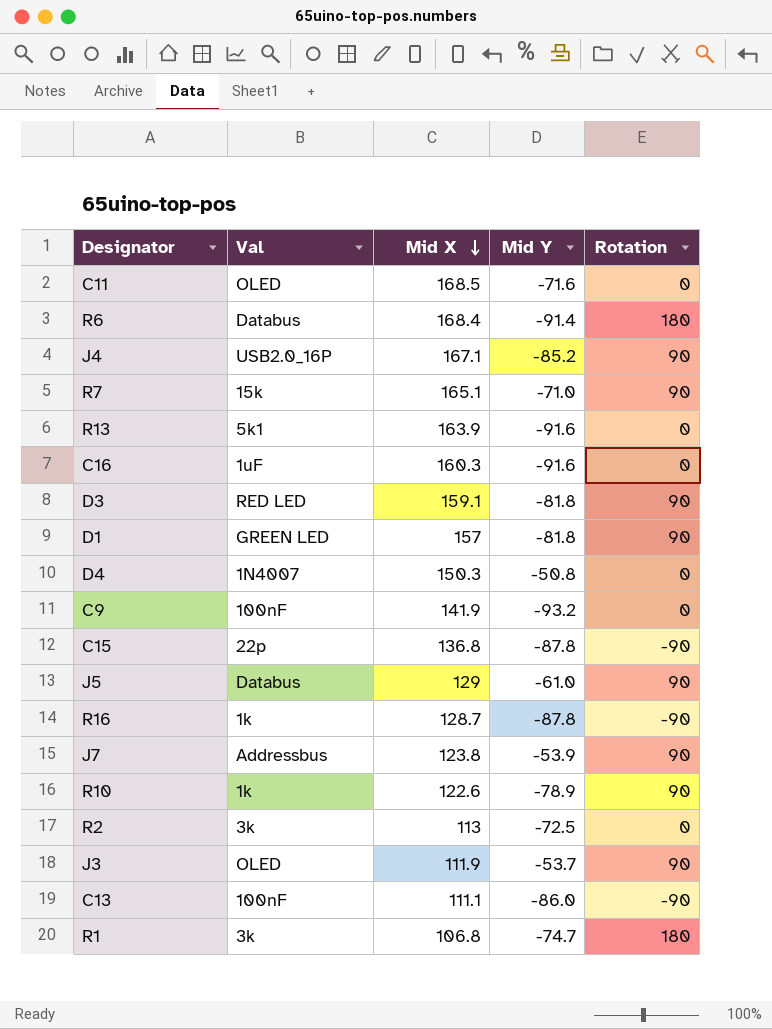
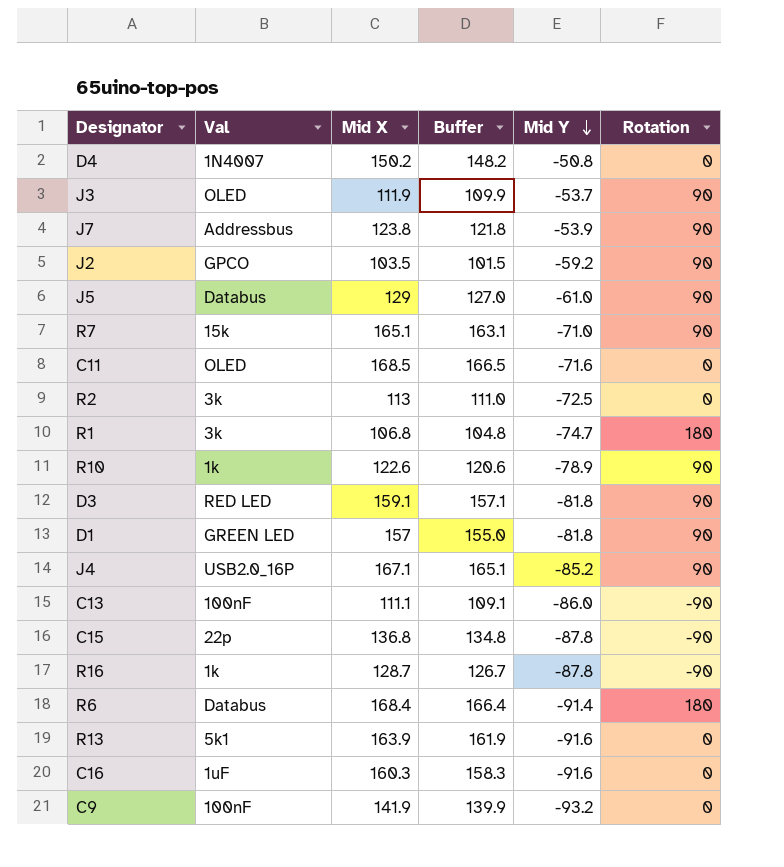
row order: Mid X descending -> Mid Y descending
column Buffer | formula: none -> [Mid X] - 2
D4 | Mid X: 150.3 -> 150.2
row J2: none -> GPCO | 103.5 | 101.5 | -59.2 | 90

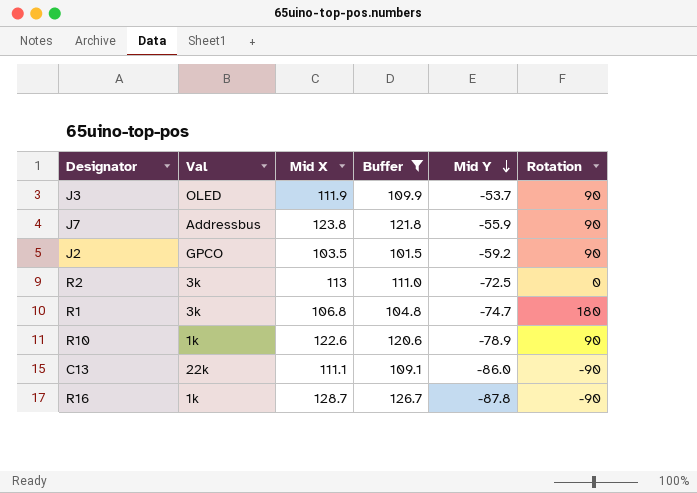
filter: none -> Buffer <= 126.7
J7 | Mid Y: -53.9 -> -55.9
C13 | Val: 100nF -> 22k

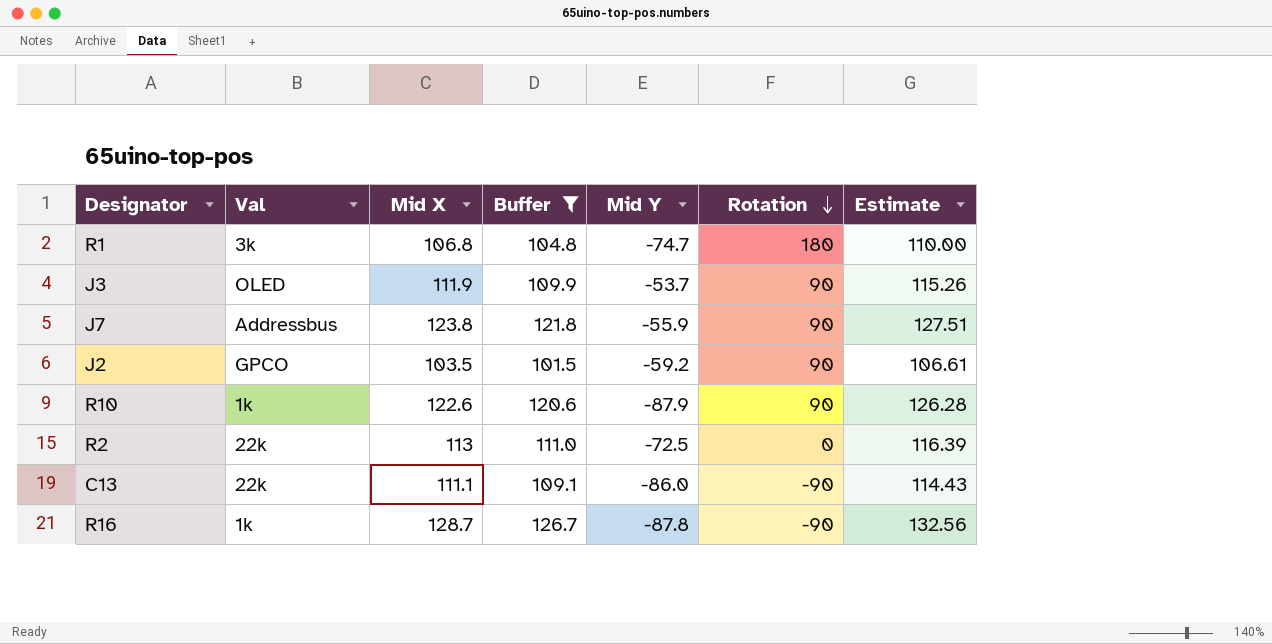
row order: Mid Y descending -> Rotation descending
column Estimate | formula: none -> [Mid X] * 1.03
R10 | Mid Y: -78.9 -> -87.9
R2 | Val: 3k -> 22k

